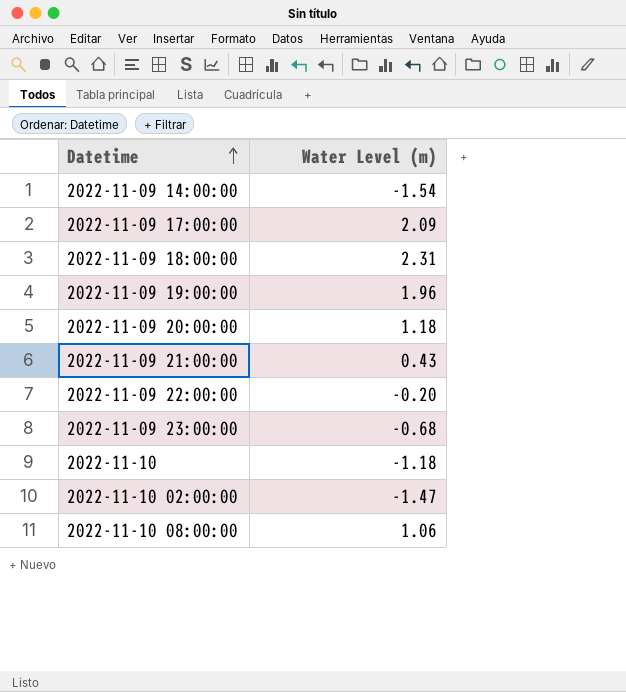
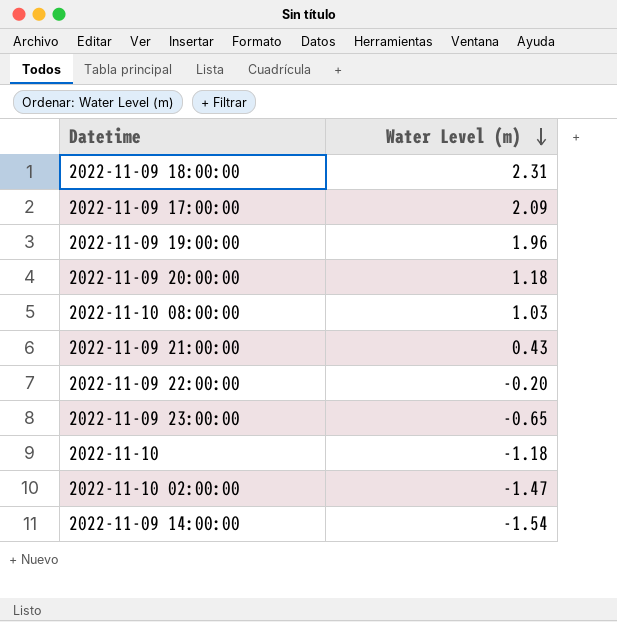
row order: Datetime ascending -> Water Level (m) descending
2022-11-10 08:00:00 | Water Level (m): 1.06 -> 1.03
2022-11-09 23:00:00 | Water Level (m): -0.68 -> -0.65

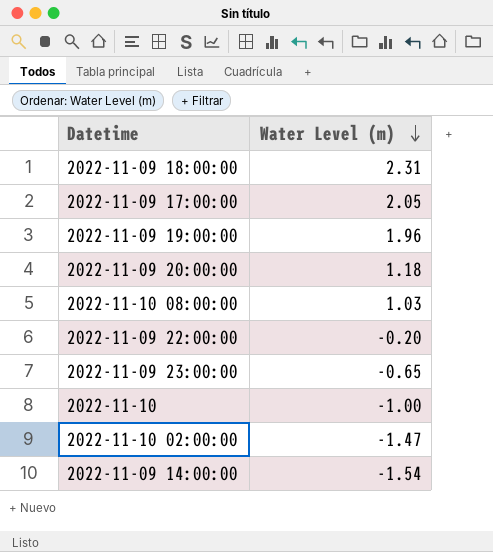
row 2022-11-09 21:00:00: 0.43 -> none
2022-11-09 17:00:00 | Water Level (m): 2.09 -> 2.05
2022-11-10 | Water Level (m): -1.18 -> -1.00

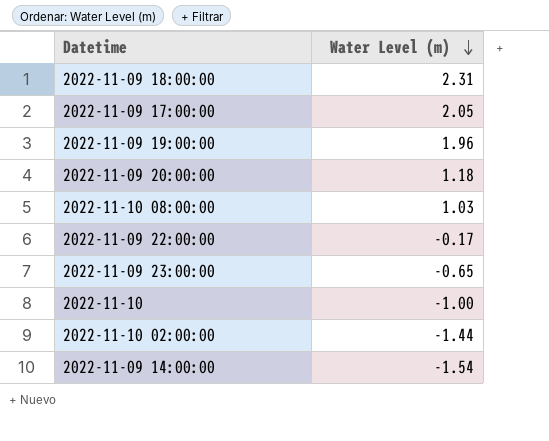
2022-11-09 22:00:00 | Water Level (m): -0.20 -> -0.17
2022-11-10 02:00:00 | Water Level (m): -1.47 -> -1.44

